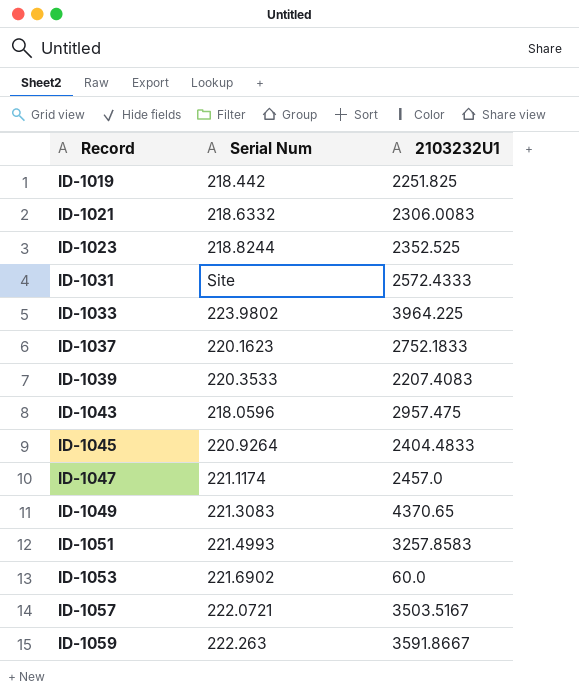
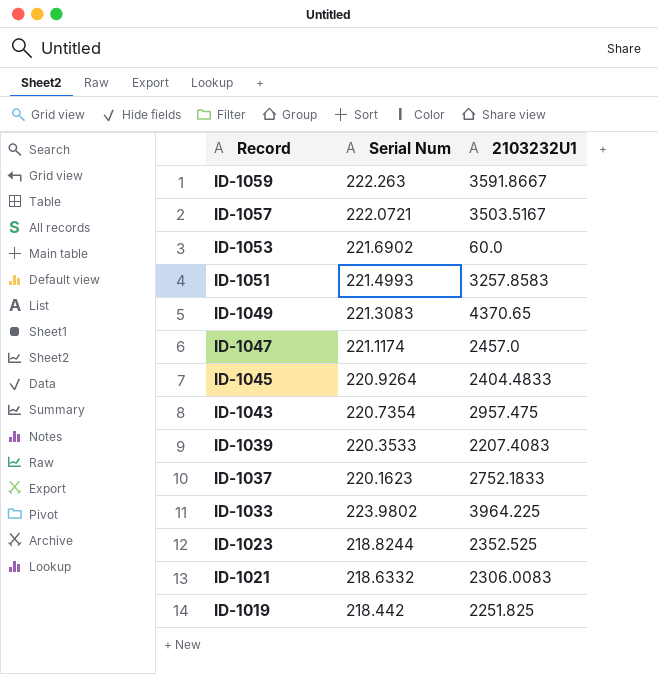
row order: Record ascending -> Record descending
row ID-1031: Site | 2572.4333 -> none
ID-1043 | Serial Num: 218.0596 -> 220.7354

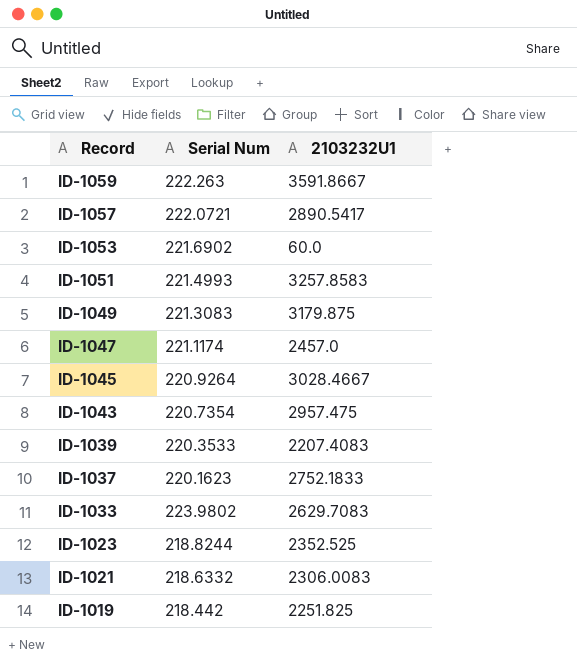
ID-1057 | 2103232U1: 3503.5167 -> 2890.5417
ID-1049 | 2103232U1: 4370.65 -> 3179.875
ID-1045 | 2103232U1: 2404.4833 -> 3028.4667
ID-1033 | 2103232U1: 3964.225 -> 2629.7083

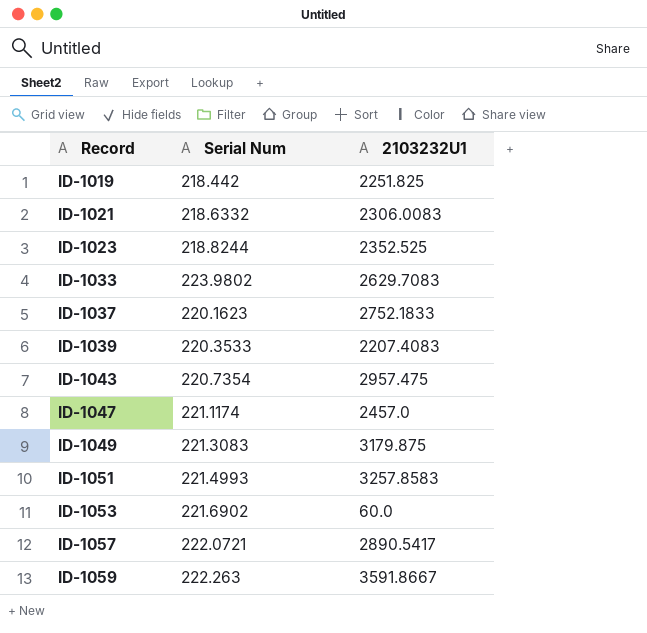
row order: Record descending -> Record ascending
row ID-1045: 220.9264 | 3028.4667 -> none

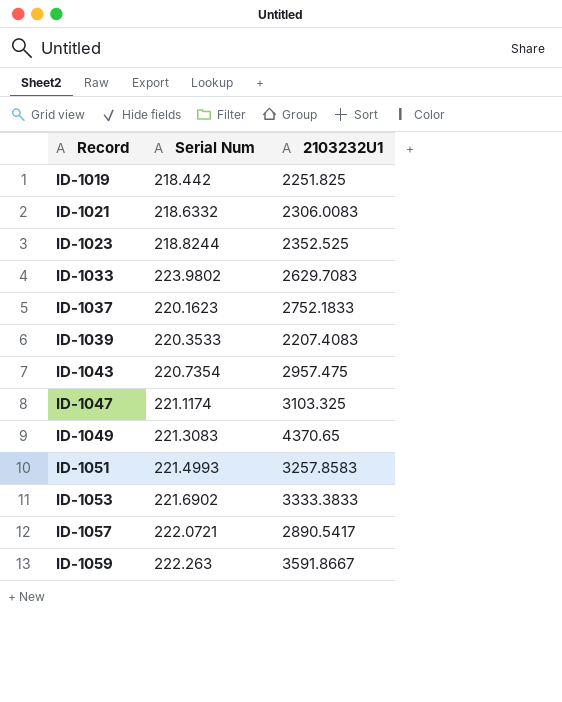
ID-1047 | 2103232U1: 2457.0 -> 3103.325
ID-1049 | 2103232U1: 3179.875 -> 4370.65
ID-1053 | 2103232U1: 60.0 -> 3333.3833

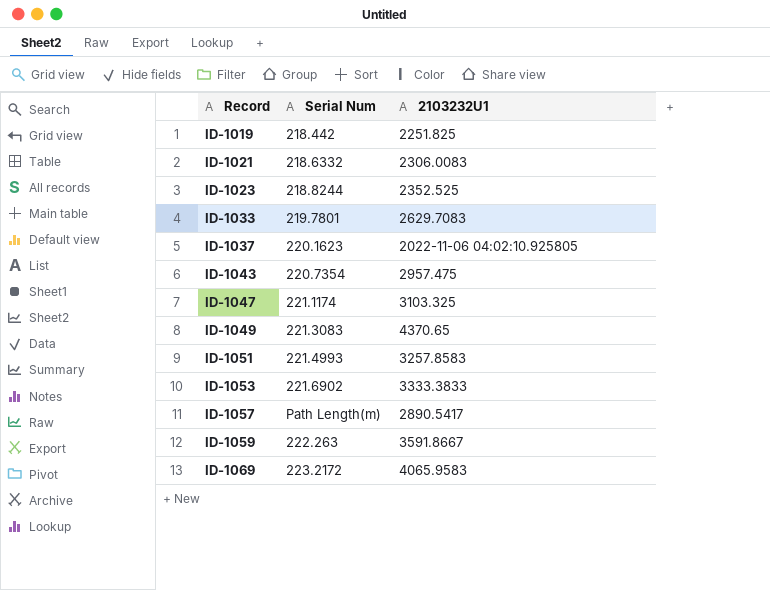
row ID-1039: 220.3533 | 2207.4083 -> none
ID-1033 | Serial Num: 223.9802 -> 219.7801
ID-1037 | 2103232U1: 2752.1833 -> 2022-11-06 04:02:10.925805
ID-1057 | Serial Num: 222.0721 -> Path Length(m)
row ID-1069: none -> 223.2172 | 4065.9583

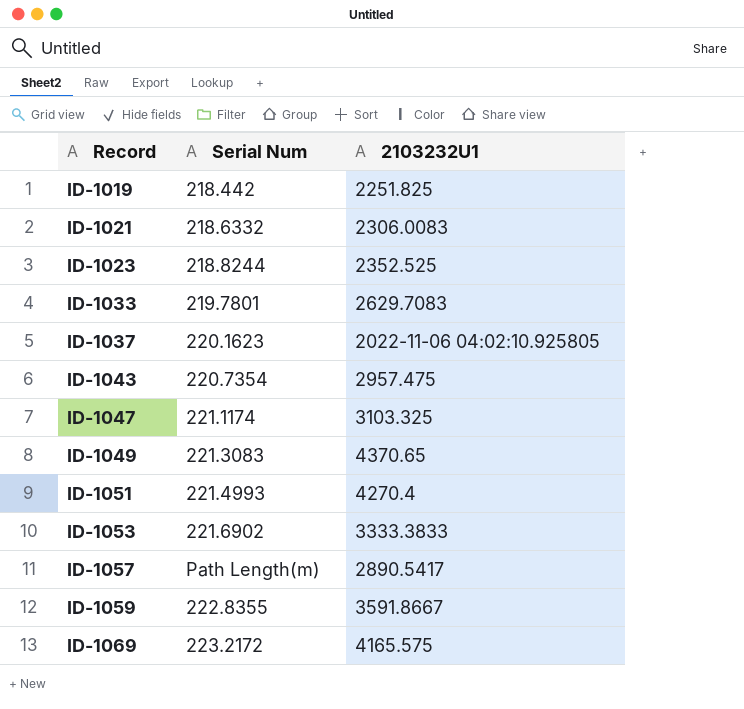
ID-1051 | 2103232U1: 3257.8583 -> 4270.4
ID-1059 | Serial Num: 222.263 -> 222.8355
ID-1069 | 2103232U1: 4065.9583 -> 4165.575

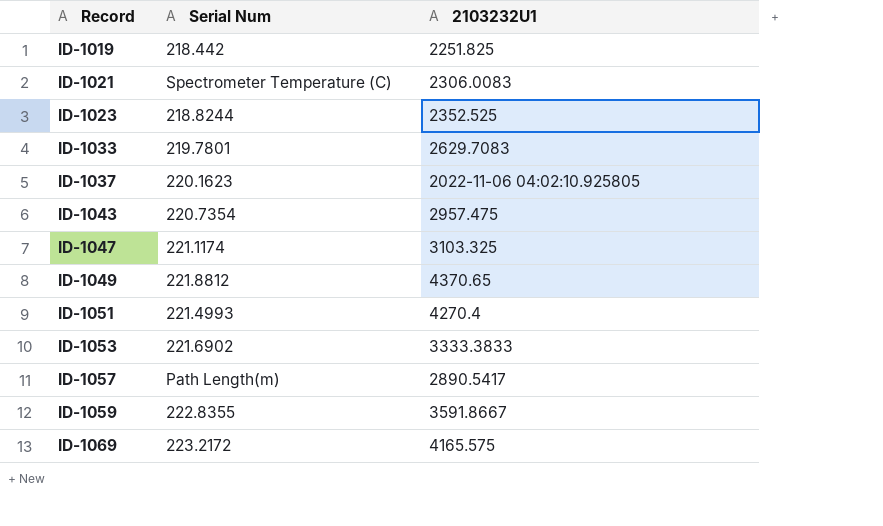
ID-1021 | Serial Num: 218.6332 -> Spectrometer Temperature (C)
ID-1049 | Serial Num: 221.3083 -> 221.8812

